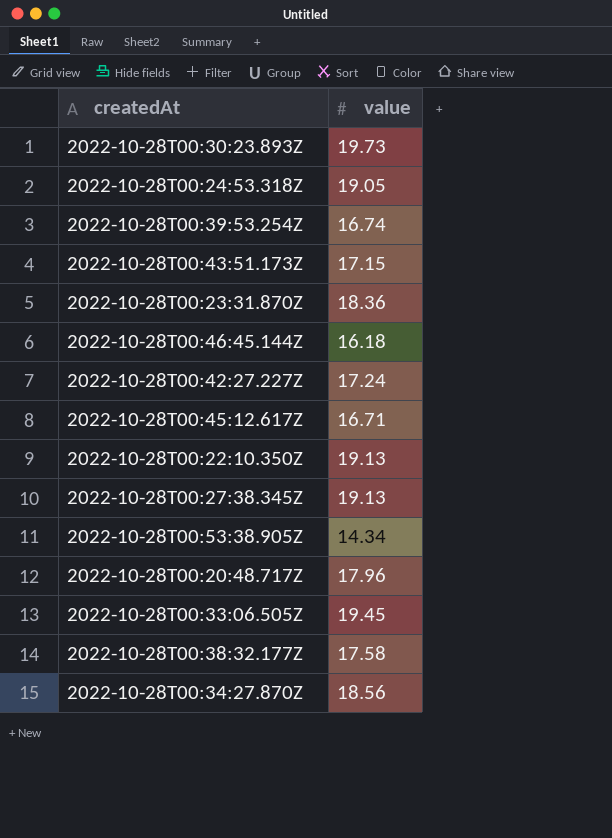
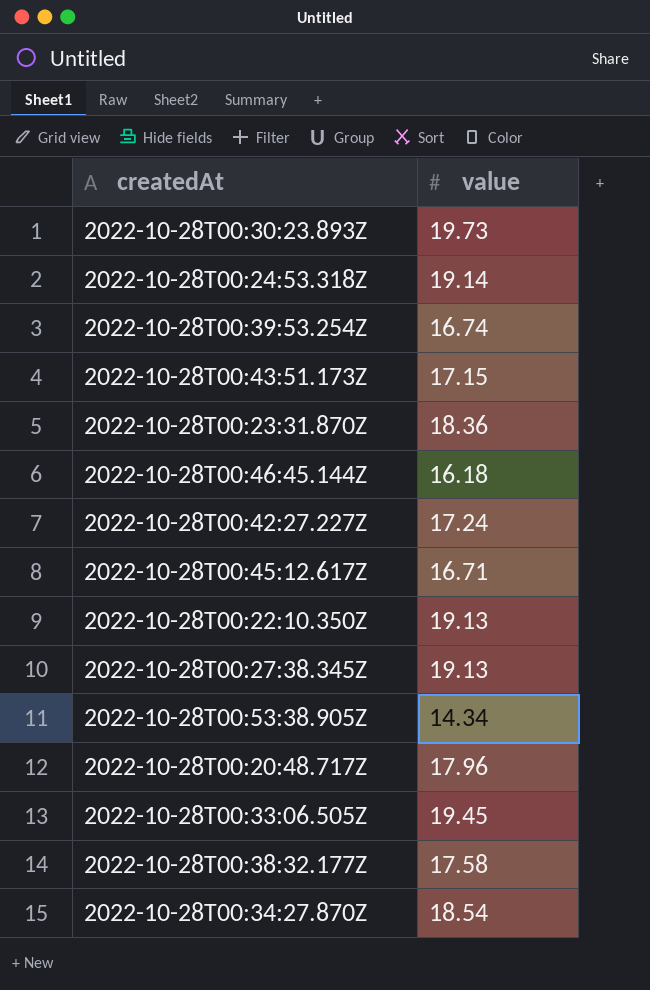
2022-10-28T00:24:53.318Z | value: 19.05 -> 19.14
2022-10-28T00:34:27.870Z | value: 18.56 -> 18.54

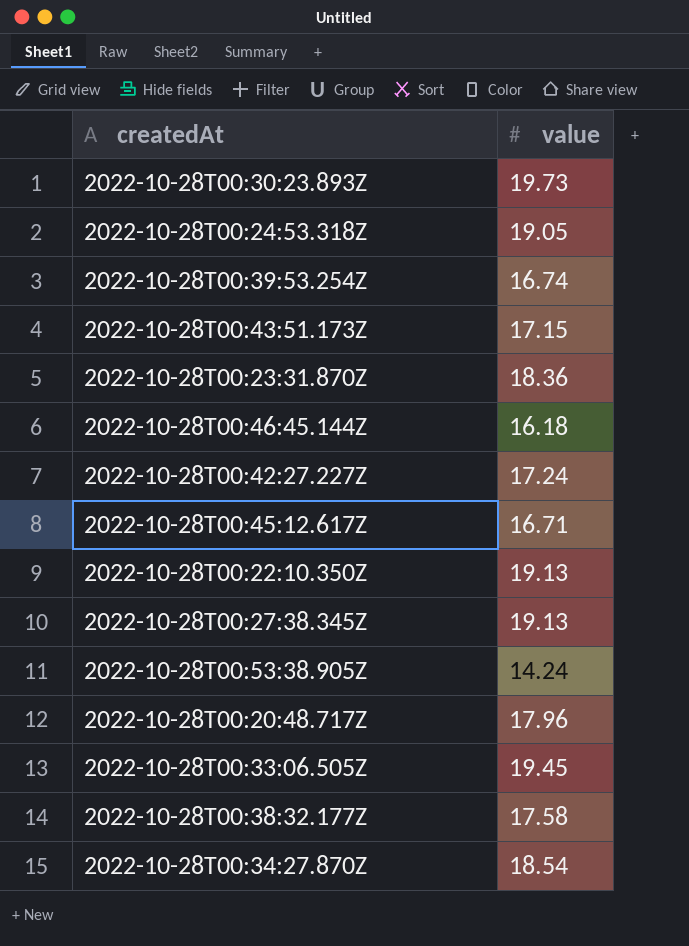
2022-10-28T00:24:53.318Z | value: 19.14 -> 19.05
2022-10-28T00:53:38.905Z | value: 14.34 -> 14.24

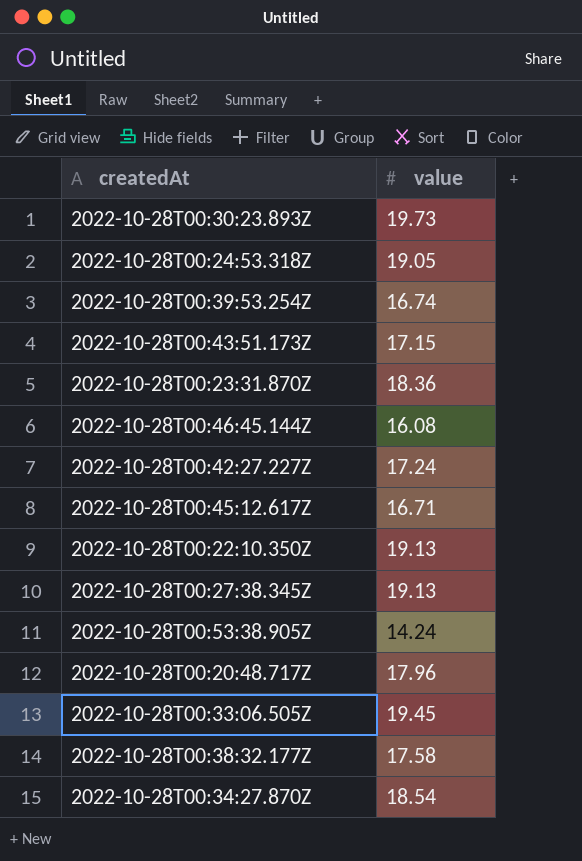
2022-10-28T00:46:45.144Z | value: 16.18 -> 16.08

